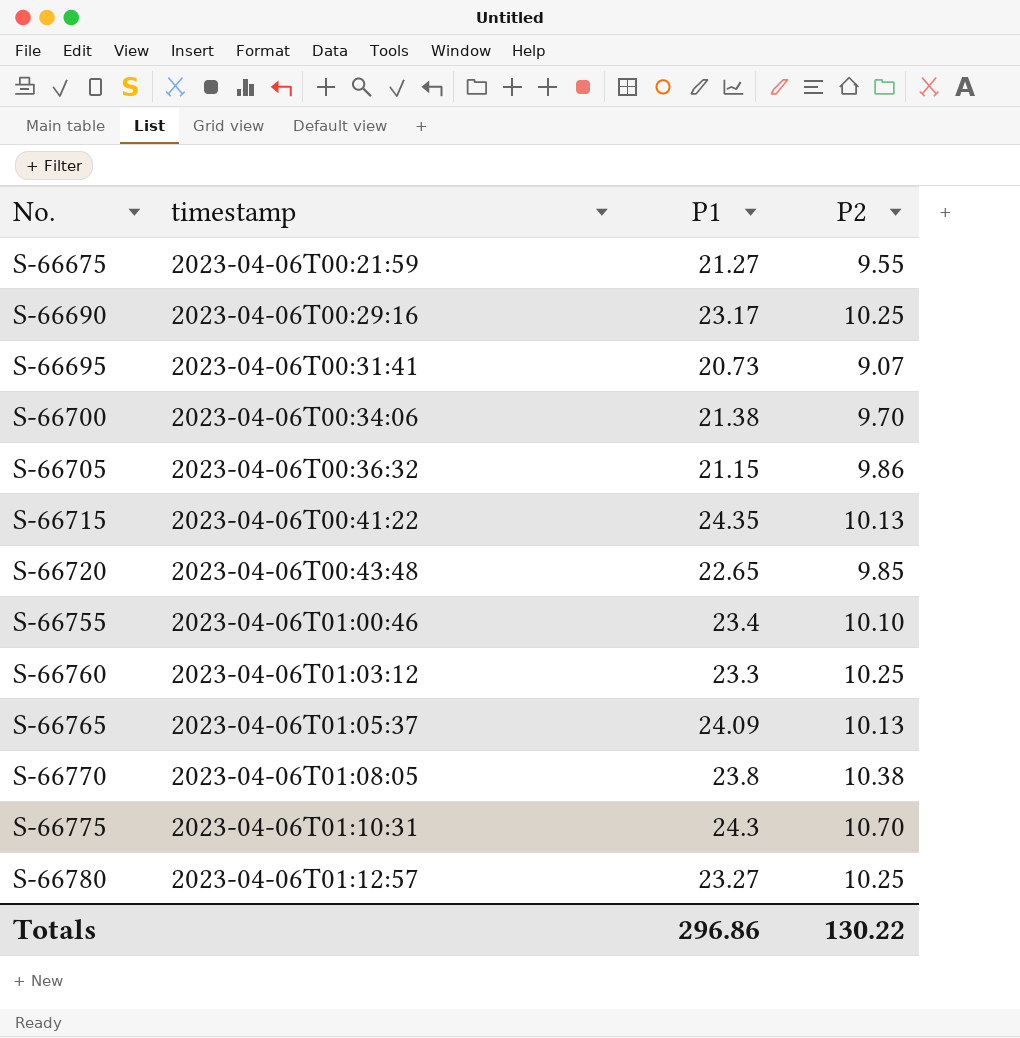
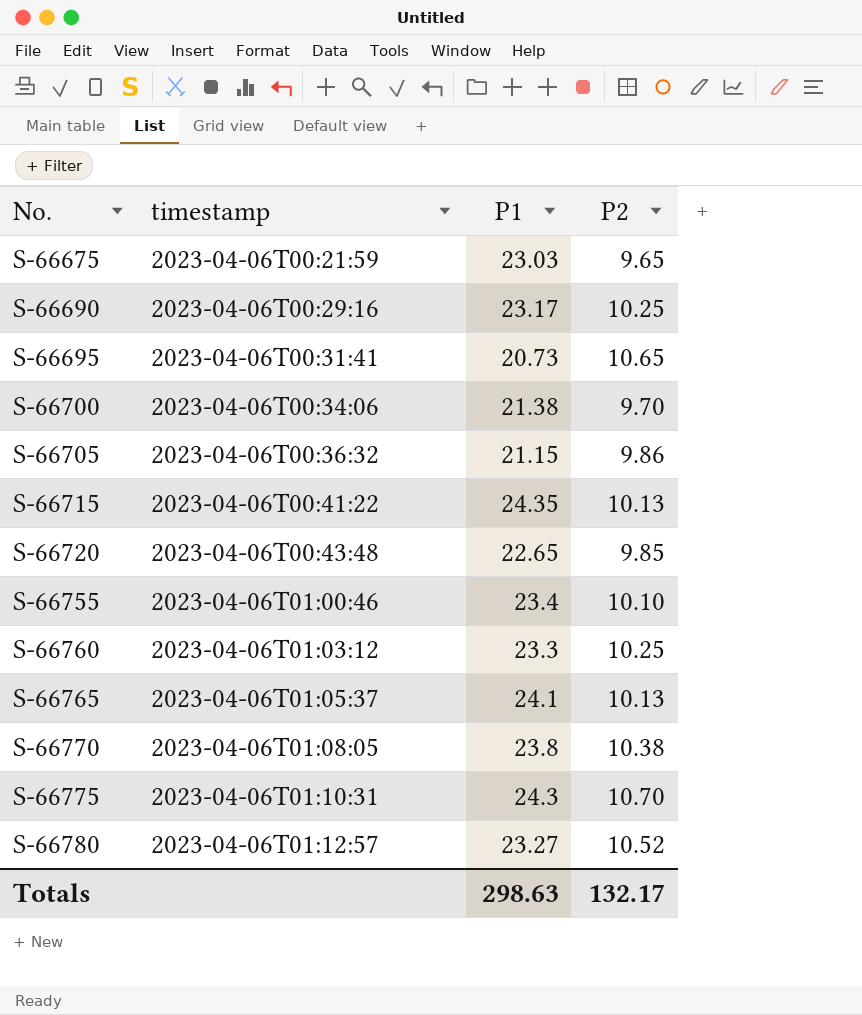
S-66675 | P1: 21.27 -> 23.03
S-66675 | P2: 9.55 -> 9.65
S-66695 | P2: 9.07 -> 10.65
S-66765 | P1: 24.09 -> 24.1
S-66780 | P2: 10.25 -> 10.52
Totals | P1: 296.86 -> 298.63
Totals | P2: 130.22 -> 132.17

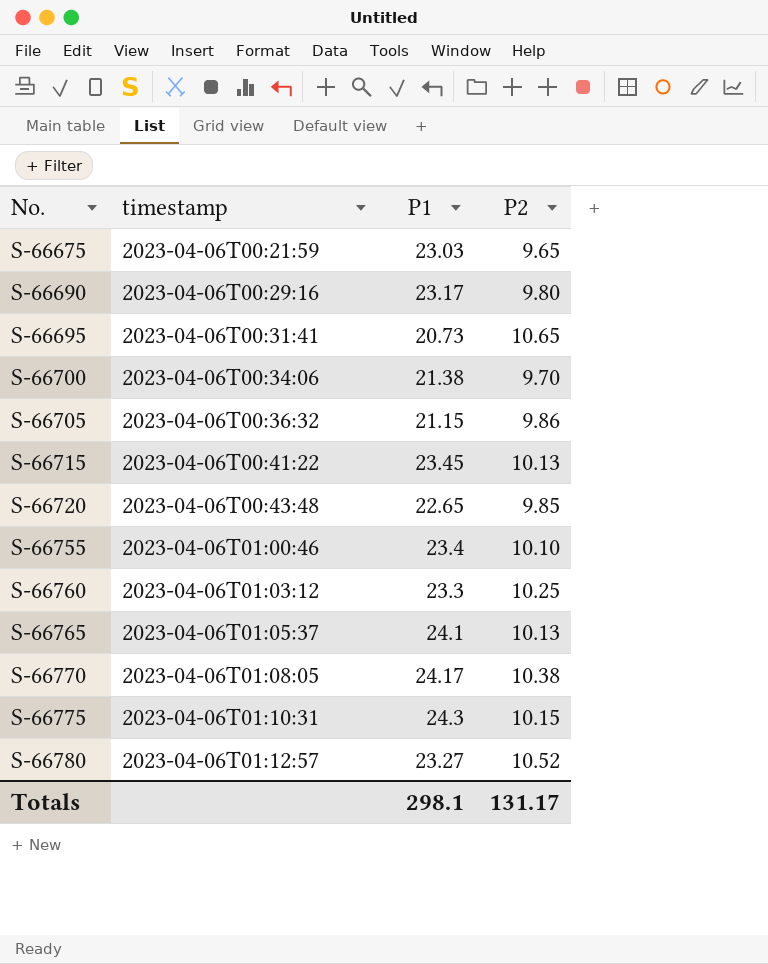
S-66690 | P2: 10.25 -> 9.80
S-66715 | P1: 24.35 -> 23.45
S-66770 | P1: 23.8 -> 24.17
S-66775 | P2: 10.70 -> 10.15
Totals | P1: 298.63 -> 298.1
Totals | P2: 132.17 -> 131.17

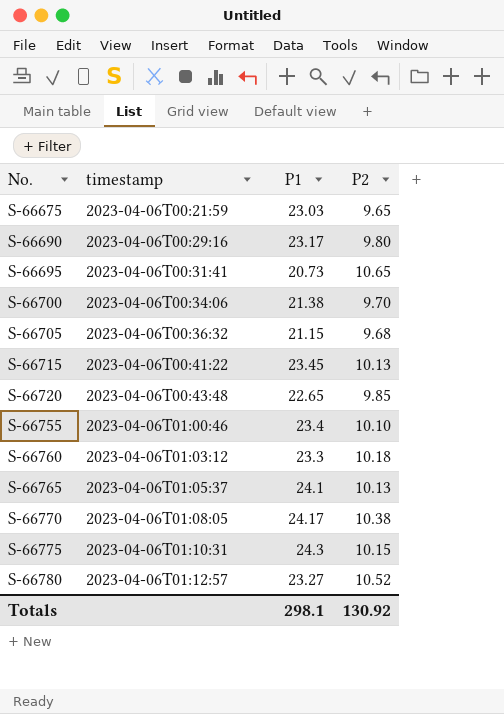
S-66705 | P2: 9.86 -> 9.68
S-66760 | P2: 10.25 -> 10.18
Totals | P2: 131.17 -> 130.92

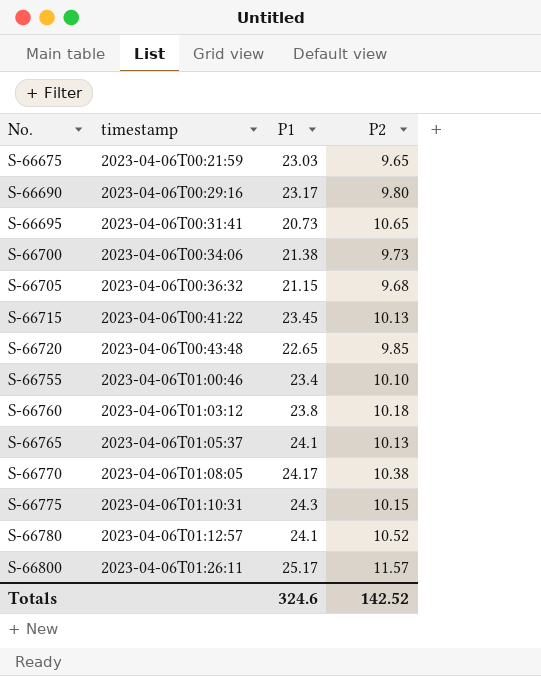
S-66700 | P2: 9.70 -> 9.73
S-66760 | P1: 23.3 -> 23.8
S-66780 | P1: 23.27 -> 24.1
row S-66800: none -> 2023-04-06T01:26:11 | 25.17 | 11.57
Totals | P1: 298.1 -> 324.6
Totals | P2: 130.92 -> 142.52

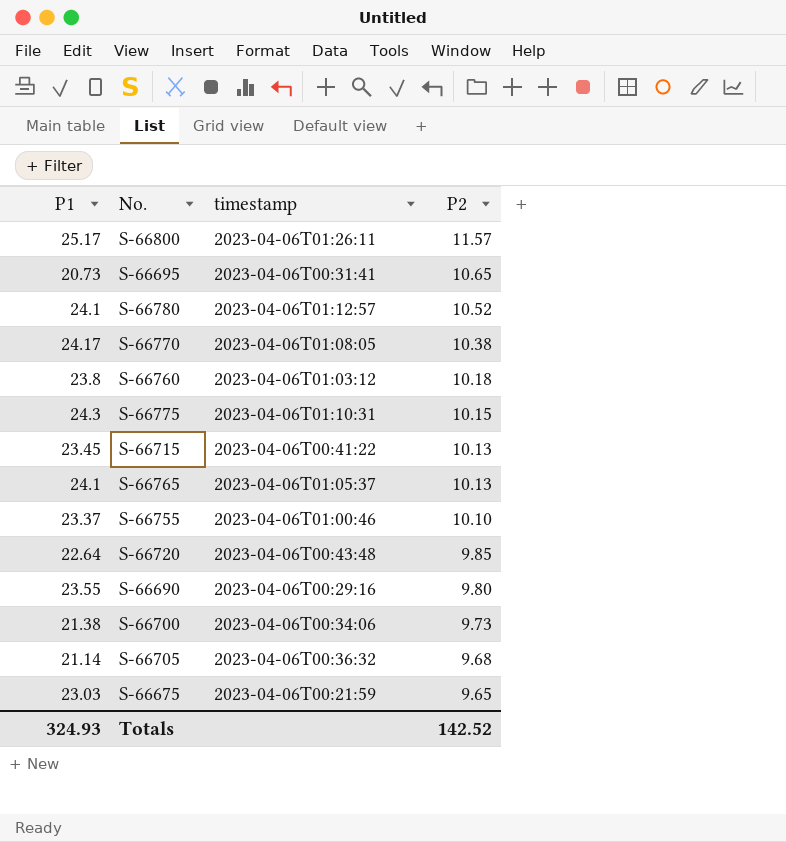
row order: No. ascending -> P2 descending
column P1 | position: 3 -> 1
S-66755 | P1: 23.4 -> 23.37
S-66720 | P1: 22.65 -> 22.64
S-66690 | P1: 23.17 -> 23.55
S-66705 | P1: 21.15 -> 21.14
Totals | P1: 324.6 -> 324.93

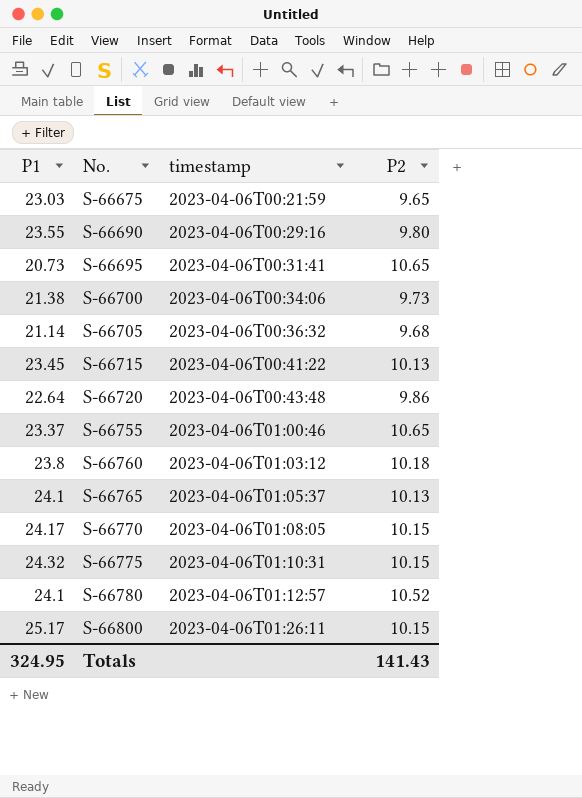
row order: P2 descending -> No. ascending
S-66720 | P2: 9.85 -> 9.86
S-66755 | P2: 10.10 -> 10.65
S-66770 | P2: 10.38 -> 10.15
S-66775 | P1: 24.3 -> 24.32
S-66800 | P2: 11.57 -> 10.15
Totals | P1: 324.93 -> 324.95
Totals | P2: 142.52 -> 141.43

